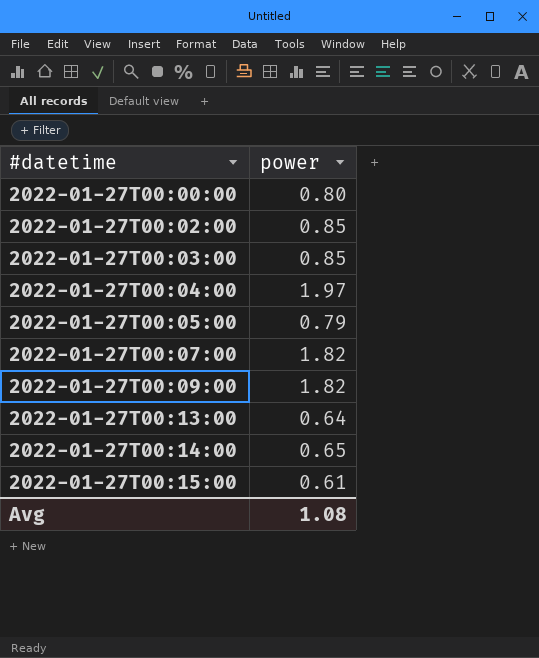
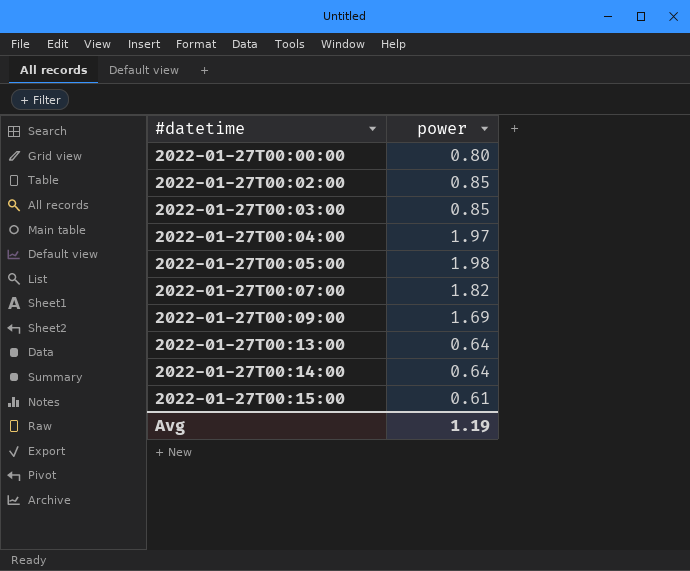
2022-01-27T00:05:00 | power: 0.79 -> 1.98
2022-01-27T00:09:00 | power: 1.82 -> 1.69
2022-01-27T00:14:00 | power: 0.65 -> 0.64
Avg | power: 1.08 -> 1.19

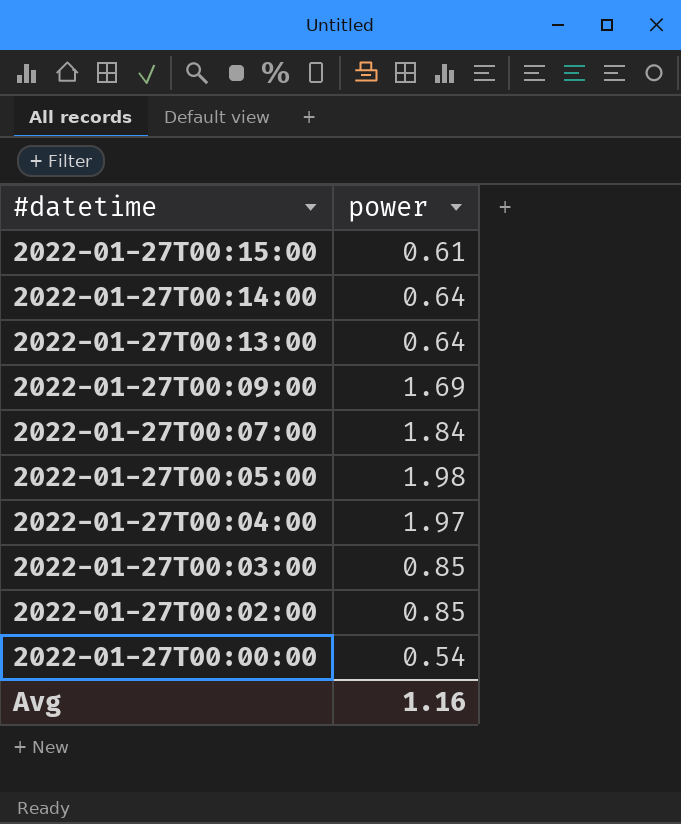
row order: #datetime ascending -> #datetime descending
2022-01-27T00:07:00 | power: 1.82 -> 1.84
2022-01-27T00:00:00 | power: 0.80 -> 0.54
Avg | power: 1.19 -> 1.16

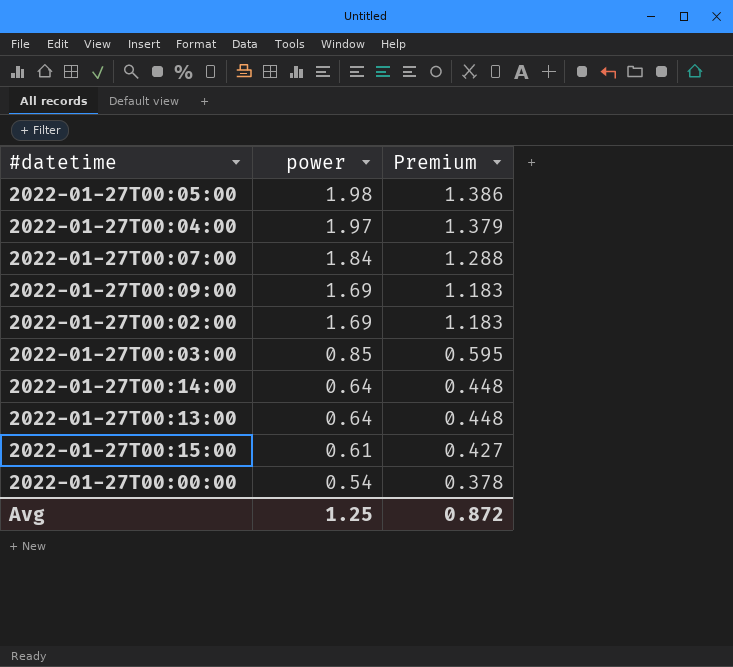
row order: #datetime descending -> power descending
column Premium | formula: none -> [power] * 0.7
2022-01-27T00:02:00 | power: 0.85 -> 1.69
Avg | power: 1.16 -> 1.25

